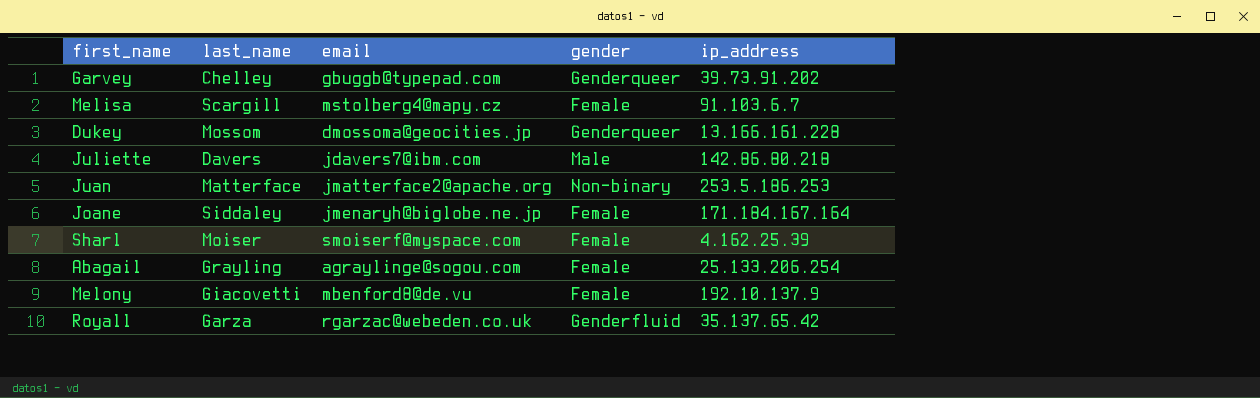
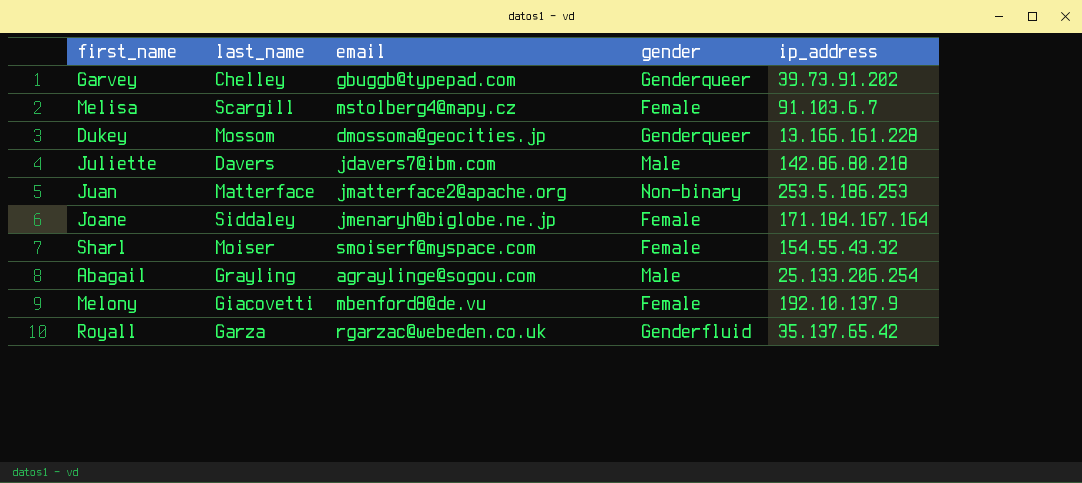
Sharl | ip_address: 4.162.25.39 -> 154.55.43.32
Abagail | gender: Female -> Male

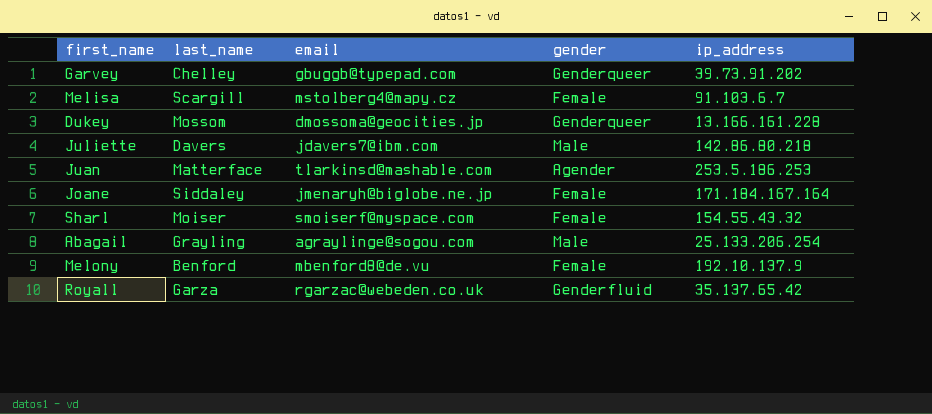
Juan | email: jmatterface2@apache.org -> tlarkinsd@mashable.com
Juan | gender: Non-binary -> Agender
Melony | last_name: Giacovetti -> Benford

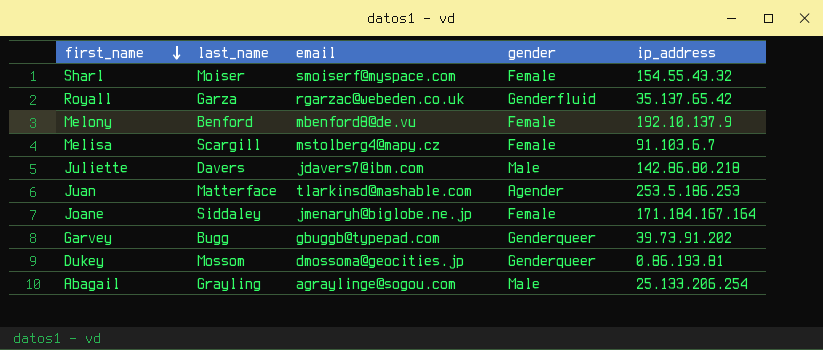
row order: none -> first_name descending
Garvey | last_name: Chelley -> Bugg
Dukey | ip_address: 13.166.161.228 -> 0.86.193.81

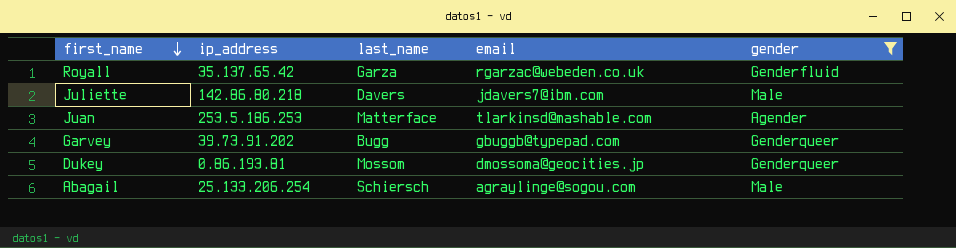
filter: none -> gender != Female
column ip_address | position: 5 -> 2
Abagail | last_name: Grayling -> Schiersch

